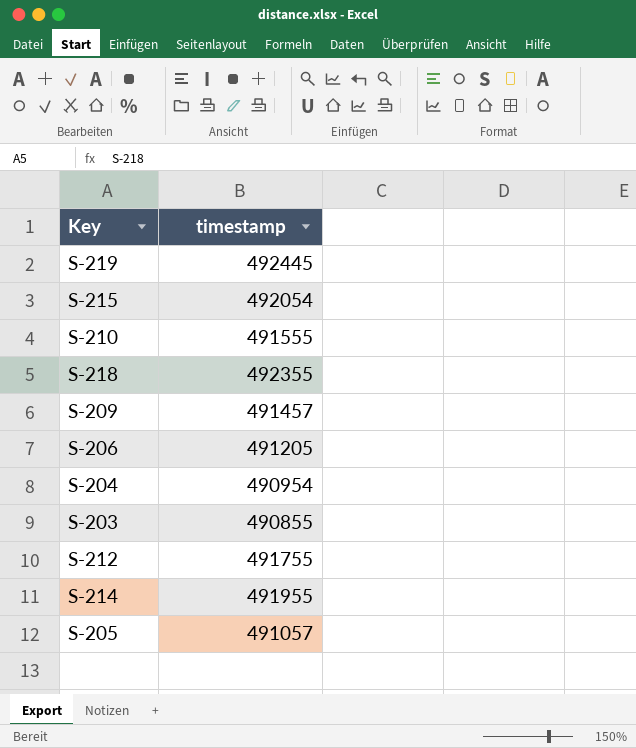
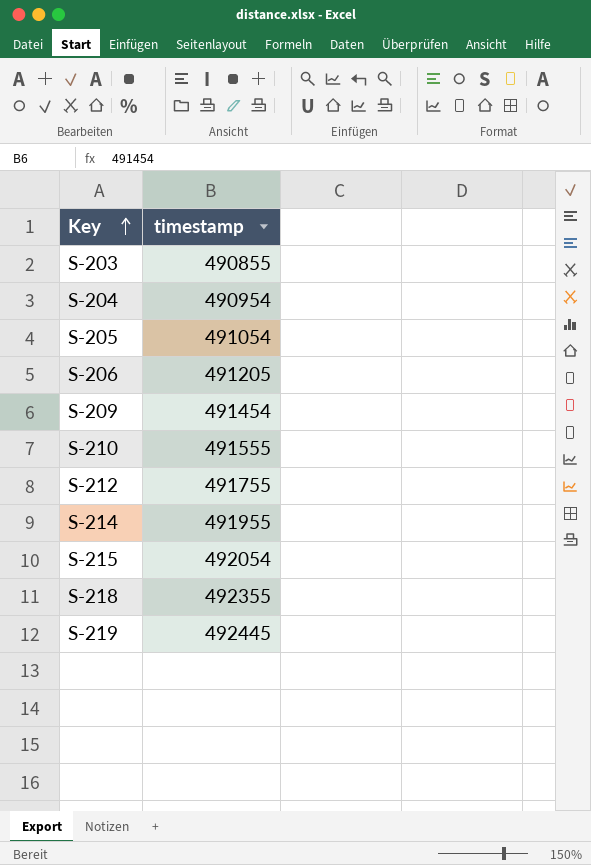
row order: none -> Key ascending
S-205 | timestamp: 491057 -> 491054
S-209 | timestamp: 491457 -> 491454

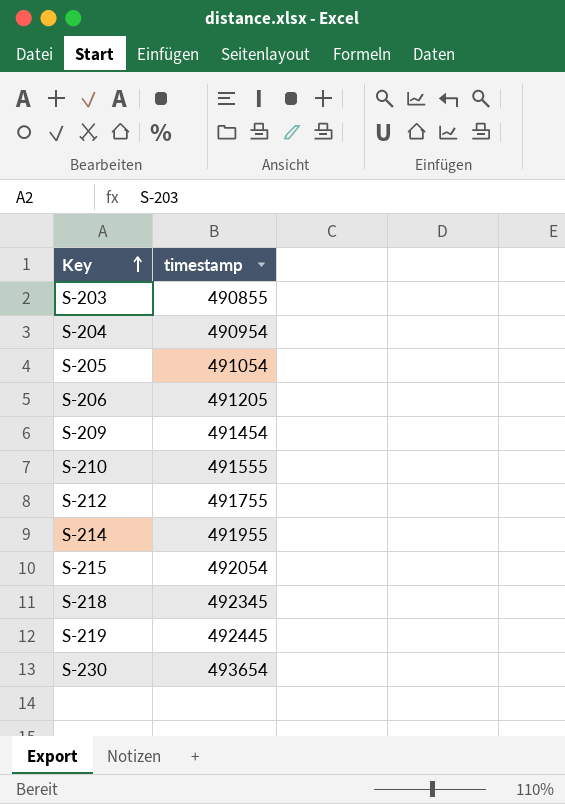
S-218 | timestamp: 492355 -> 492345
row S-230: none -> 493654

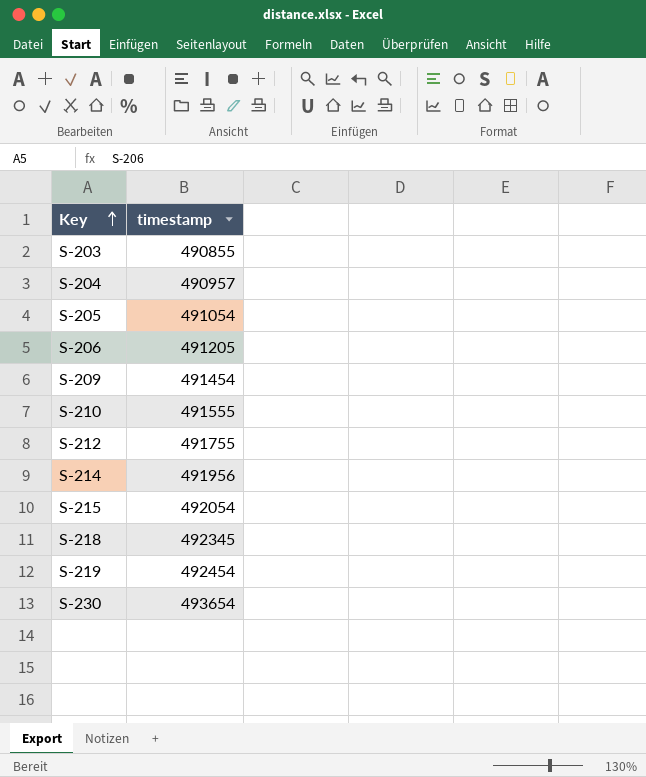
S-204 | timestamp: 490954 -> 490957
S-214 | timestamp: 491955 -> 491956
S-219 | timestamp: 492445 -> 492454

